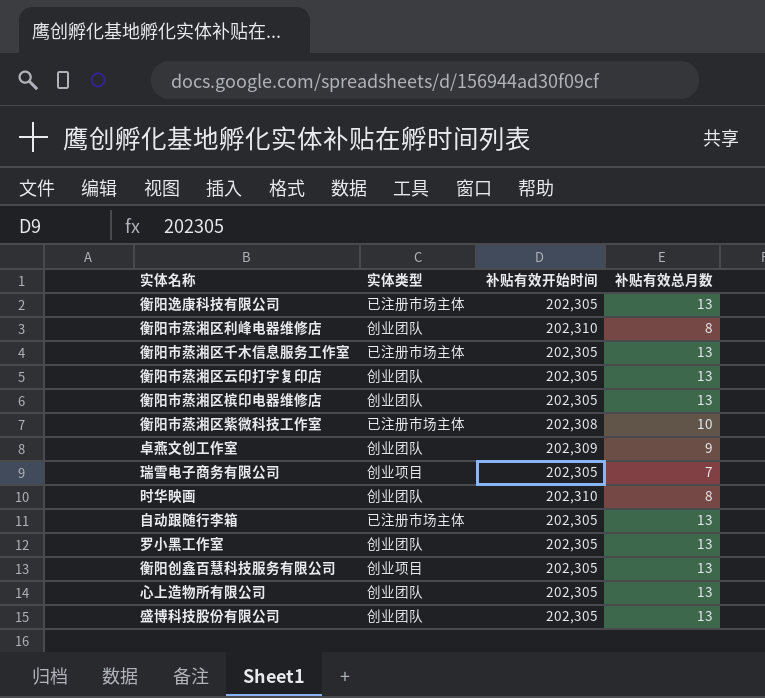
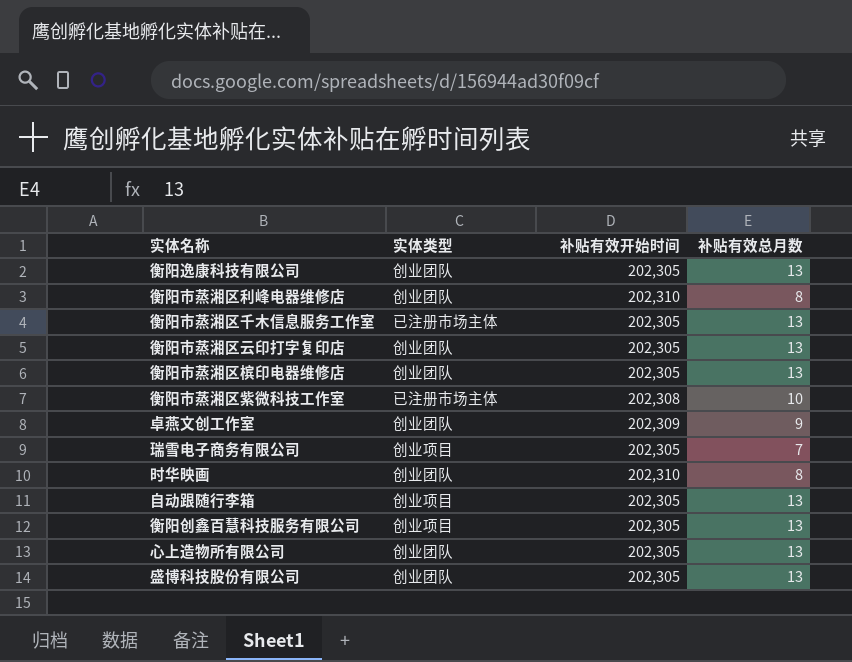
row 罗小黑工作室: 创业团队 | 202,305 | 13 -> none
衡阳逸康科技有限公司 | 实体类型: 已注册市场主体 -> 创业团队
自动跟随行李箱 | 实体类型: 已注册市场主体 -> 创业项目

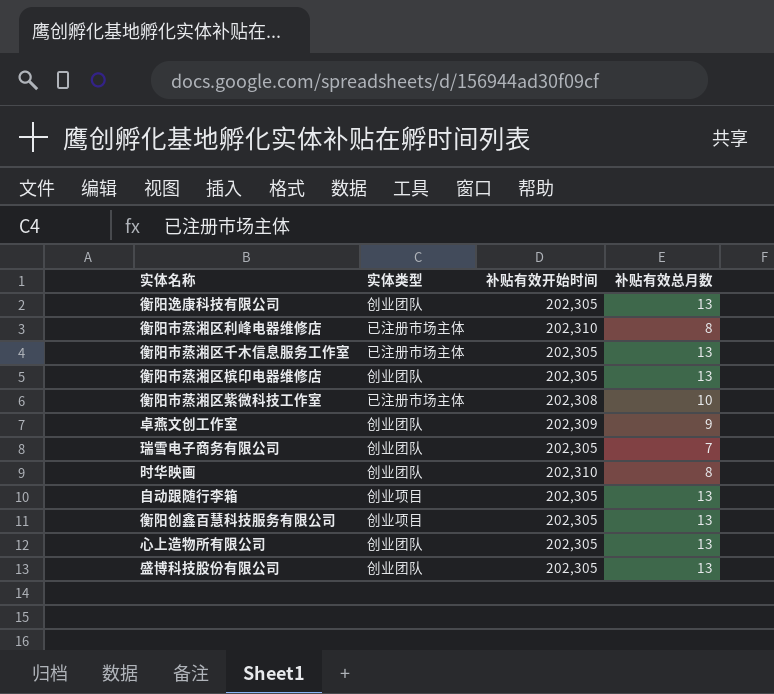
row 衡阳市蒸湘区云印打字复印店: 创业团队 | 202,305 | 13 -> none
衡阳市蒸湘区利峰电器维修店 | 实体类型: 创业团队 -> 已注册市场主体
瑞雪电子商务有限公司 | 实体类型: 创业项目 -> 创业团队

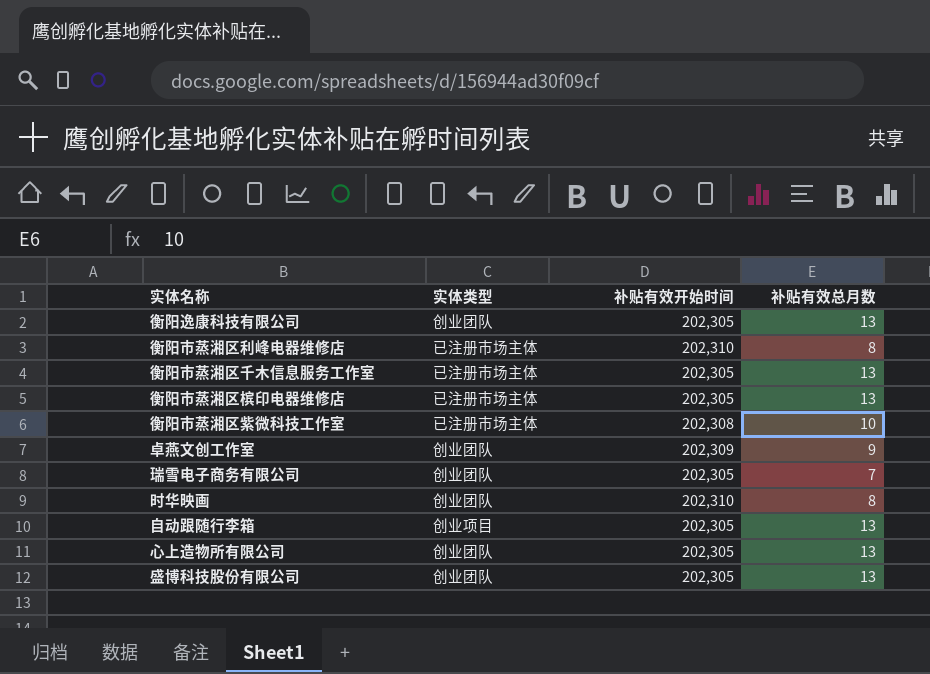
row 衡阳创鑫百慧科技服务有限公司: 创业项目 | 202,305 | 13 -> none
衡阳市蒸湘区槟印电器维修店 | 实体类型: 创业团队 -> 已注册市场主体

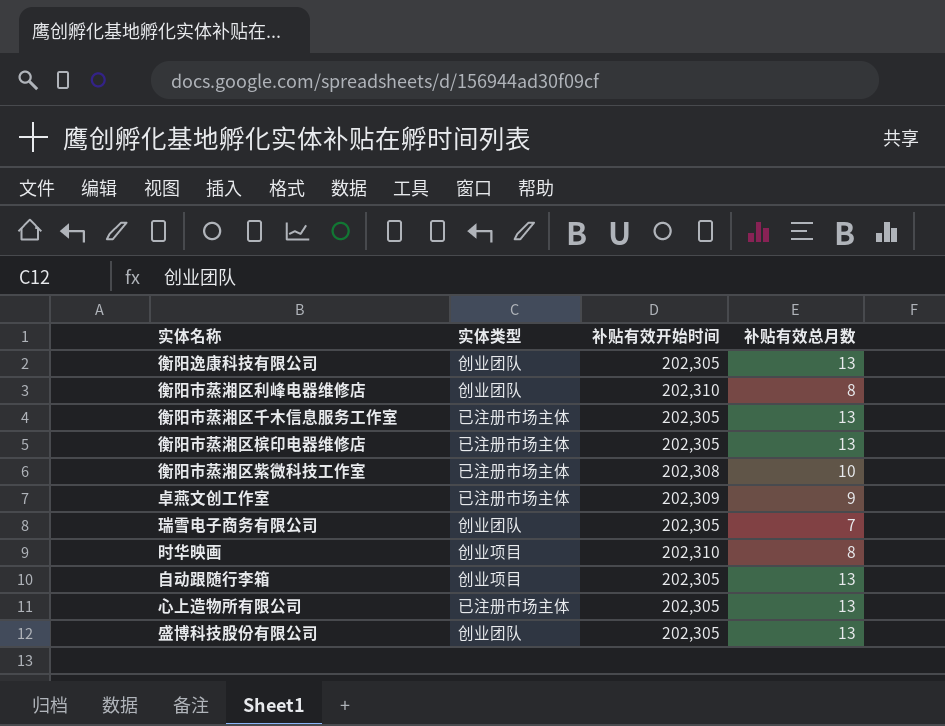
衡阳市蒸湘区利峰电器维修店 | 实体类型: 已注册市场主体 -> 创业团队
卓燕文创工作室 | 实体类型: 创业团队 -> 已注册市场主体
时华映画 | 实体类型: 创业团队 -> 创业项目
心上造物所有限公司 | 实体类型: 创业团队 -> 已注册市场主体

